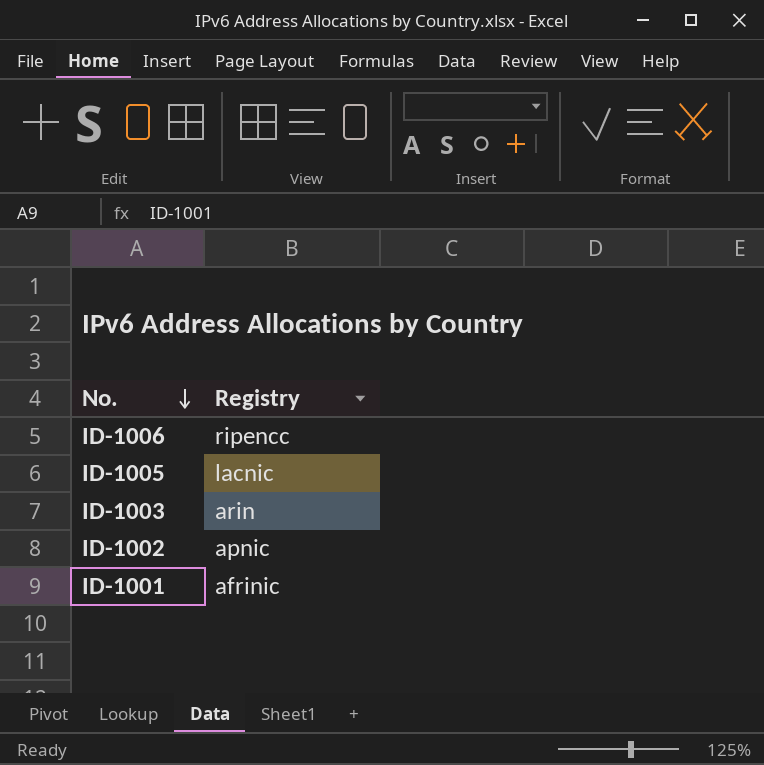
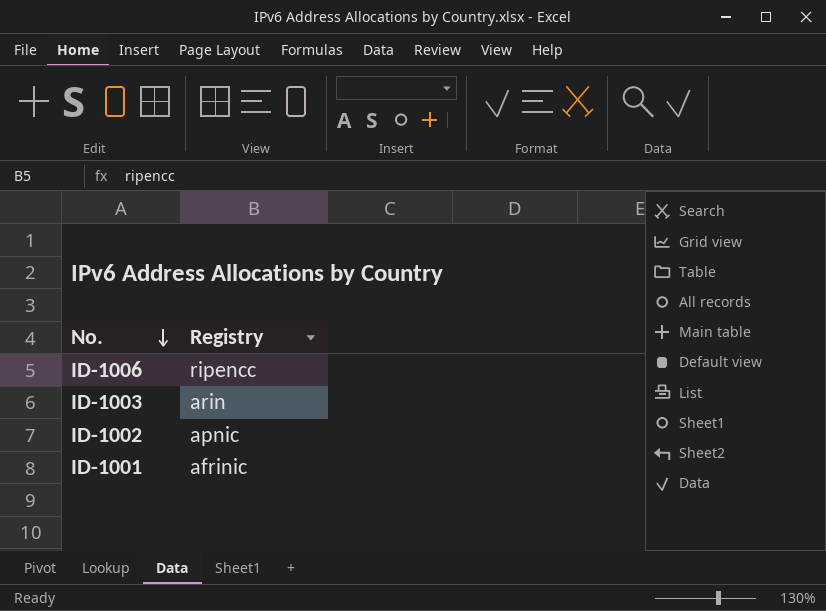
row ID-1005: lacnic -> none

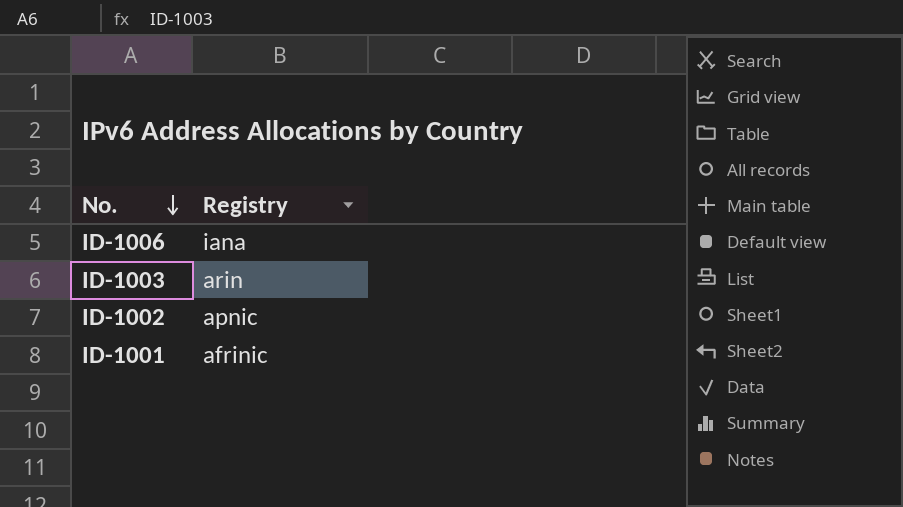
ID-1006 | Registry: ripencc -> iana

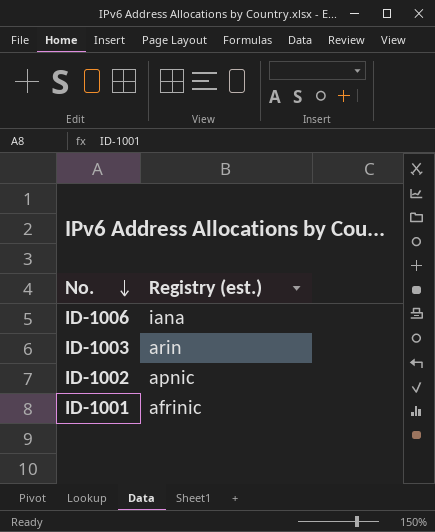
column name: Registry -> Registry (est.)

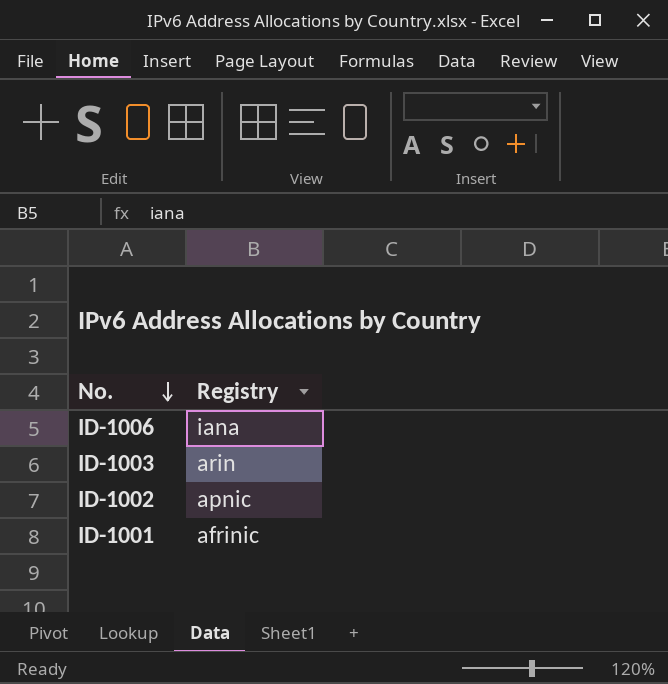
column name: Registry (est.) -> Registry

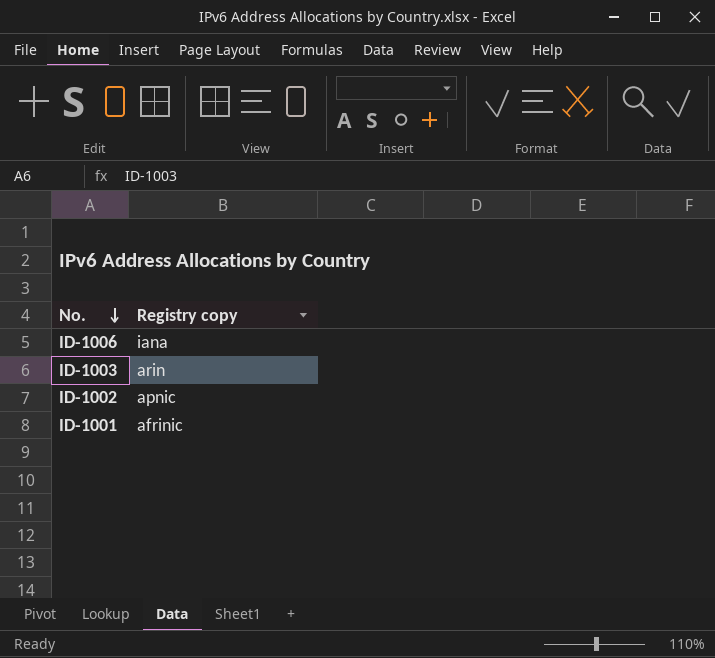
column name: Registry -> Registry copy

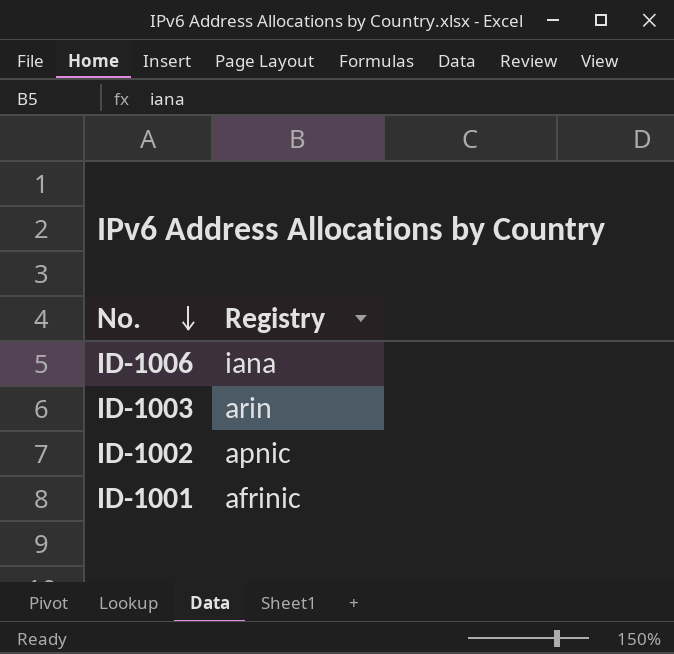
column name: Registry copy -> Registry

